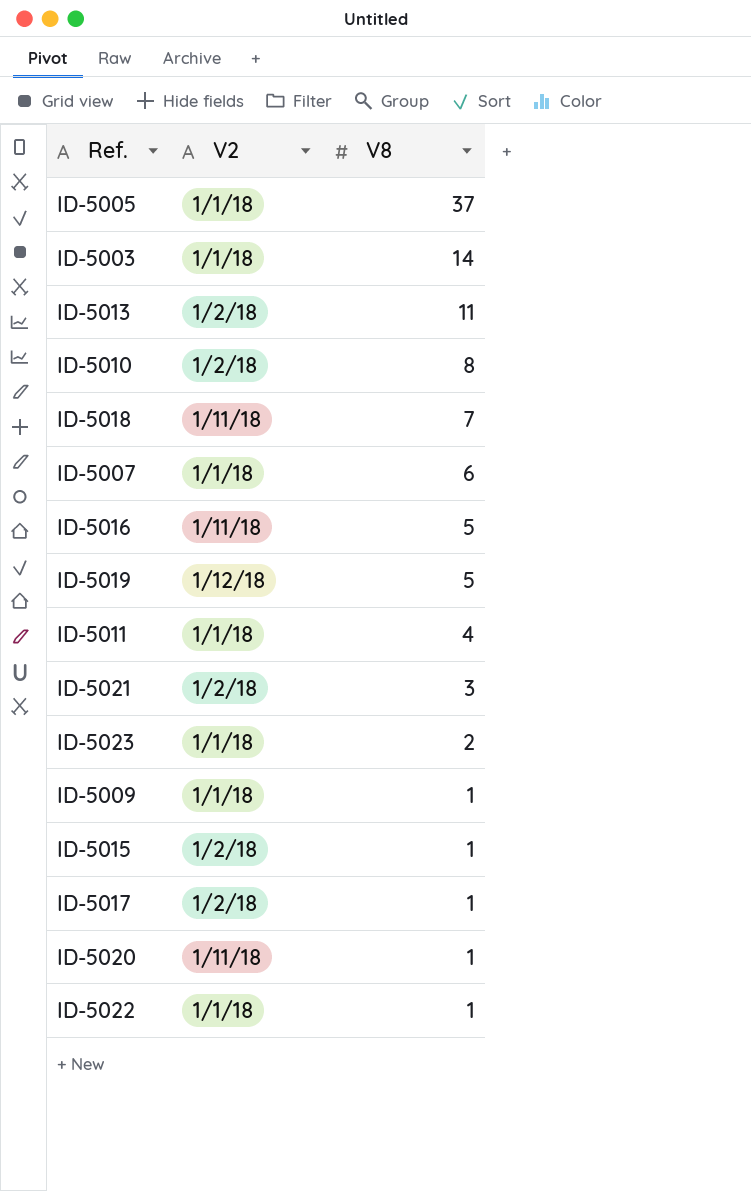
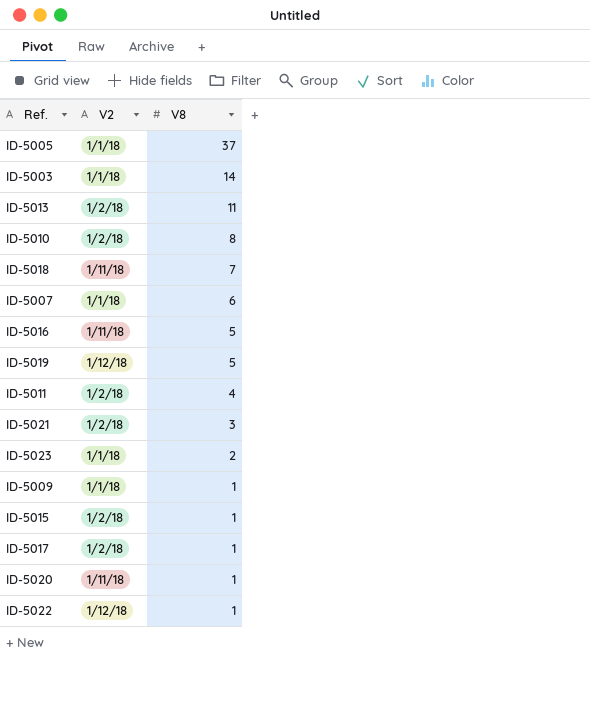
ID-5011 | V2: 1/1/18 -> 1/2/18
ID-5022 | V2: 1/1/18 -> 1/12/18

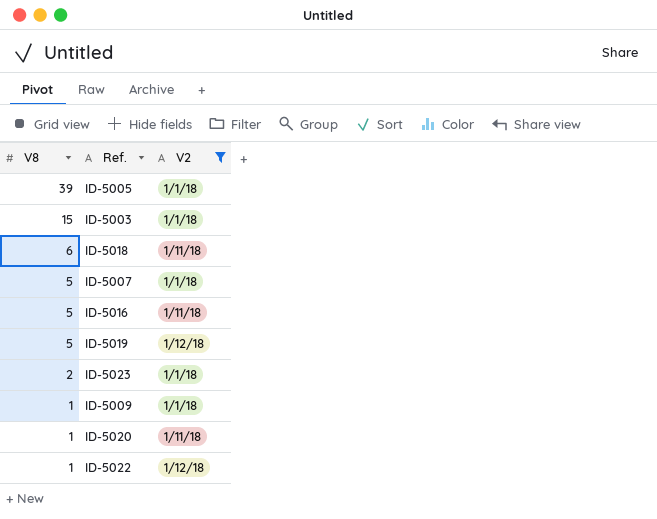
filter: none -> V2 != 1/2/18
column V8 | position: 3 -> 1
ID-5005 | V8: 37 -> 39
ID-5003 | V8: 14 -> 15
ID-5018 | V8: 7 -> 6
ID-5007 | V8: 6 -> 5

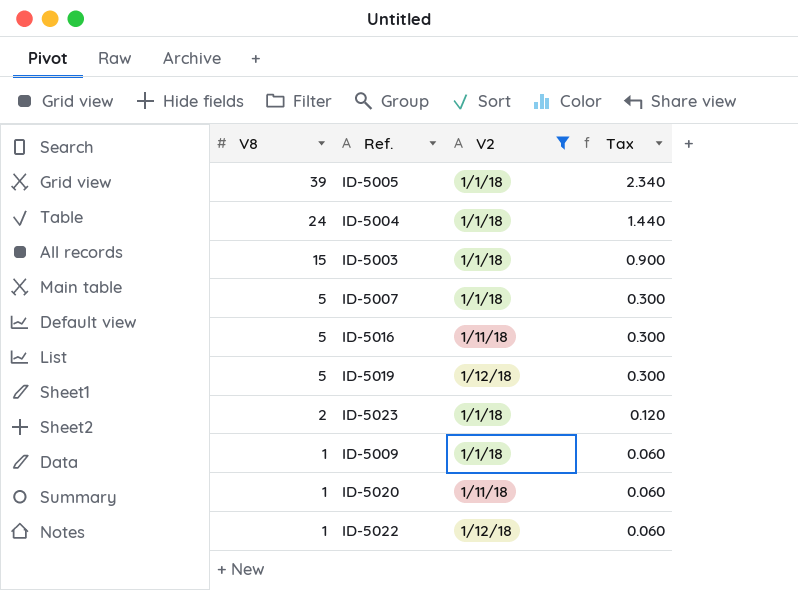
column Tax | formula: none -> [V8] * 0.06
row ID-5018: 6 | 1/11/18 -> none
row ID-5004: none -> 24 | 1/1/18 | 1.440

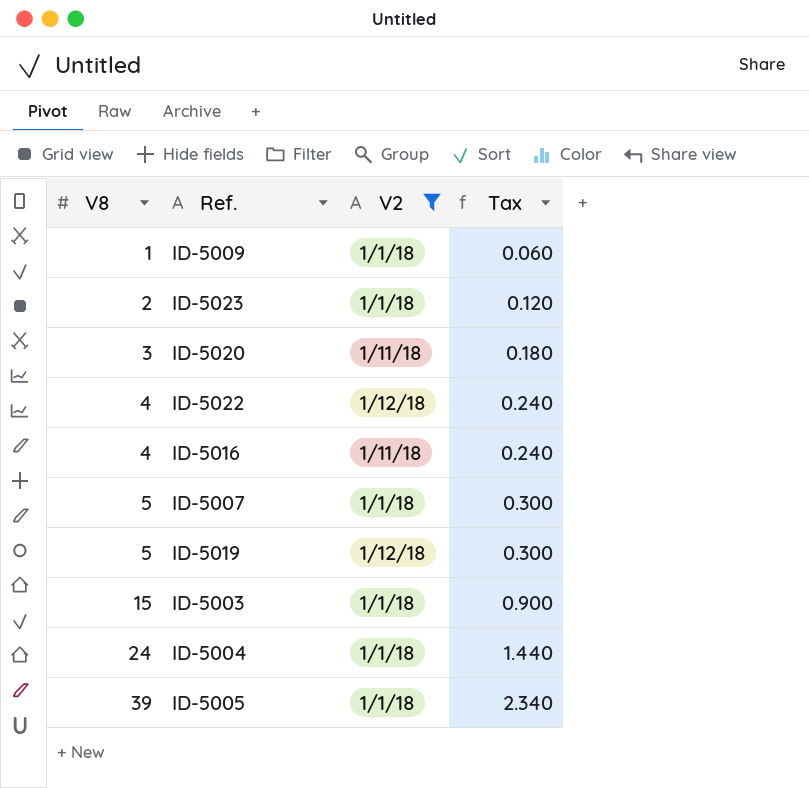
row order: V8 descending -> V8 ascending
ID-5020 | V8: 1 -> 3
ID-5020 | Tax: 0.060 -> 0.180
ID-5022 | V8: 1 -> 4
ID-5022 | Tax: 0.060 -> 0.240
ID-5016 | V8: 5 -> 4
ID-5016 | Tax: 0.300 -> 0.240

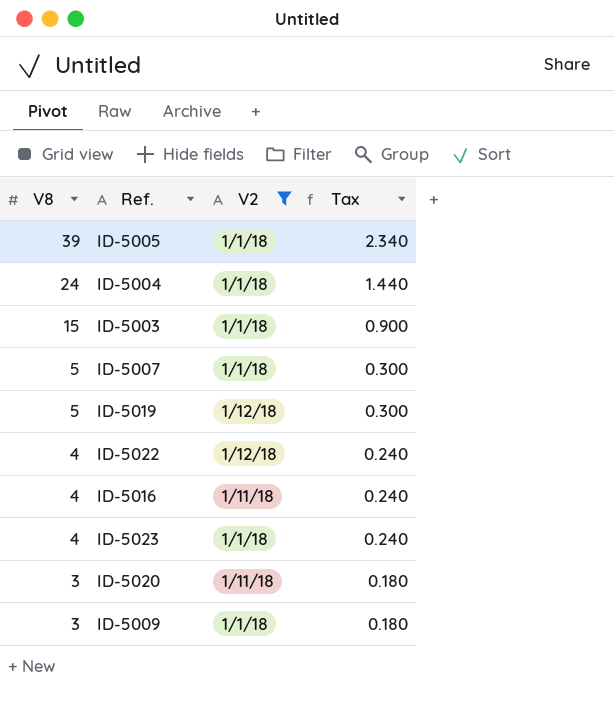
row order: V8 ascending -> V8 descending
ID-5023 | V8: 2 -> 4
ID-5023 | Tax: 0.120 -> 0.240
ID-5009 | V8: 1 -> 3
ID-5009 | Tax: 0.060 -> 0.180

